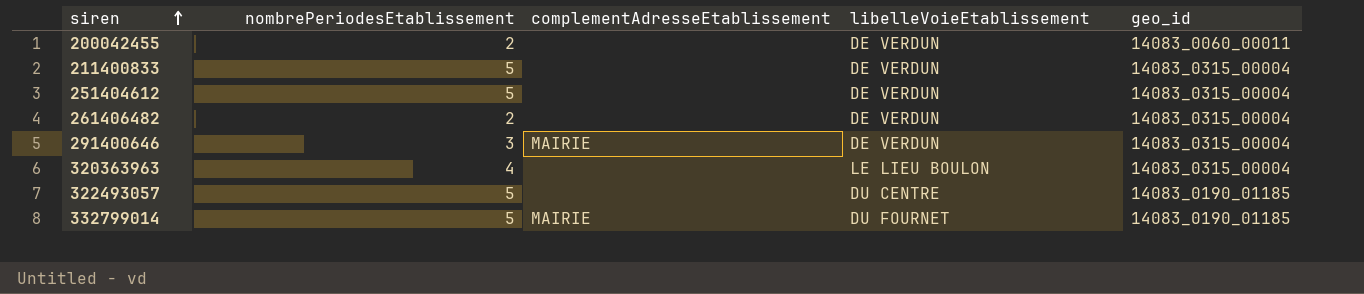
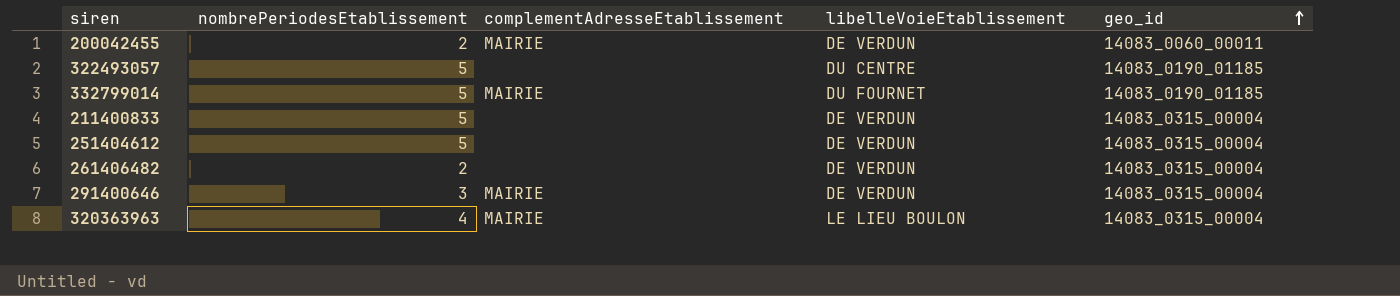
row order: siren ascending -> geo_id ascending
200042455 | complementAdresseEtablissement: none -> MAIRIE
320363963 | complementAdresseEtablissement: none -> MAIRIE

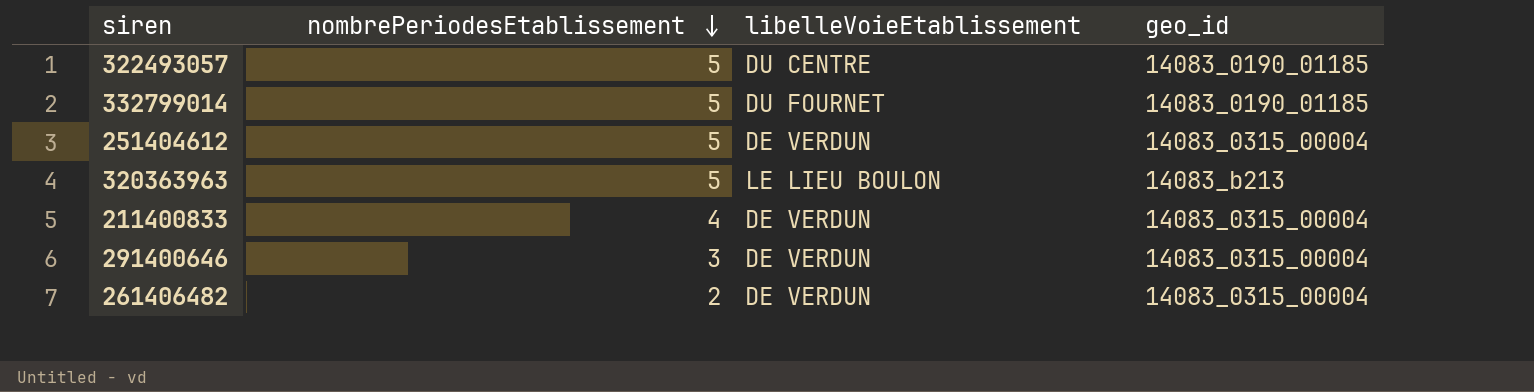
row order: geo_id ascending -> nombrePeriodesEtablissement descending
column complementAdresseEtablissement | position: 3 -> none
row 200042455: 2 | MAIRIE | DE VERDUN | 14083_0060_00011 -> none
320363963 | nombrePeriodesEtablissement: 4 -> 5
320363963 | geo_id: 14083_0315_00004 -> 14083_b213
211400833 | nombrePeriodesEtablissement: 5 -> 4

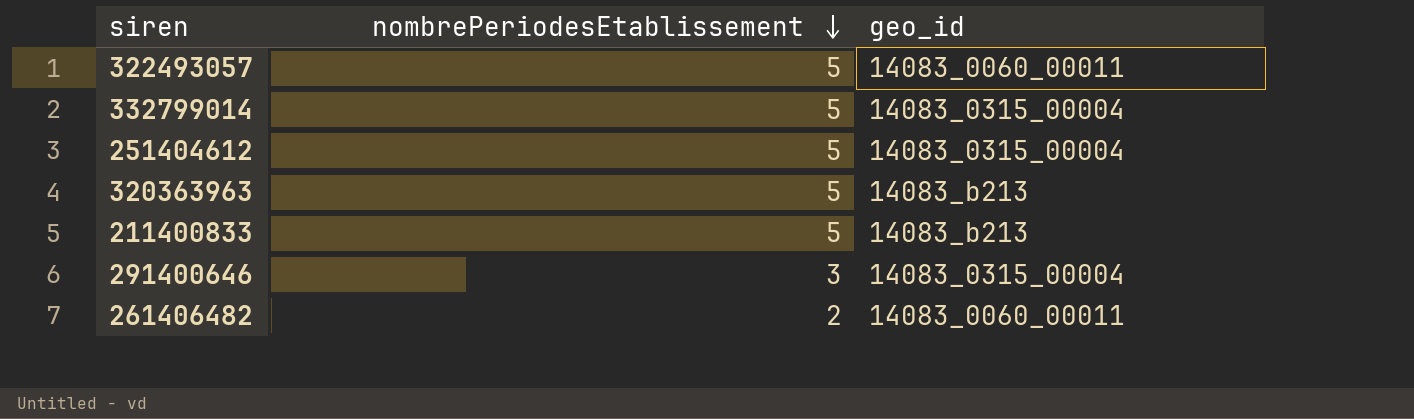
column libelleVoieEtablissement | position: 3 -> none
322493057 | geo_id: 14083_0190_01185 -> 14083_0060_00011
332799014 | geo_id: 14083_0190_01185 -> 14083_0315_00004
211400833 | nombrePeriodesEtablissement: 4 -> 5
211400833 | geo_id: 14083_0315_00004 -> 14083_b213
261406482 | geo_id: 14083_0315_00004 -> 14083_0060_00011

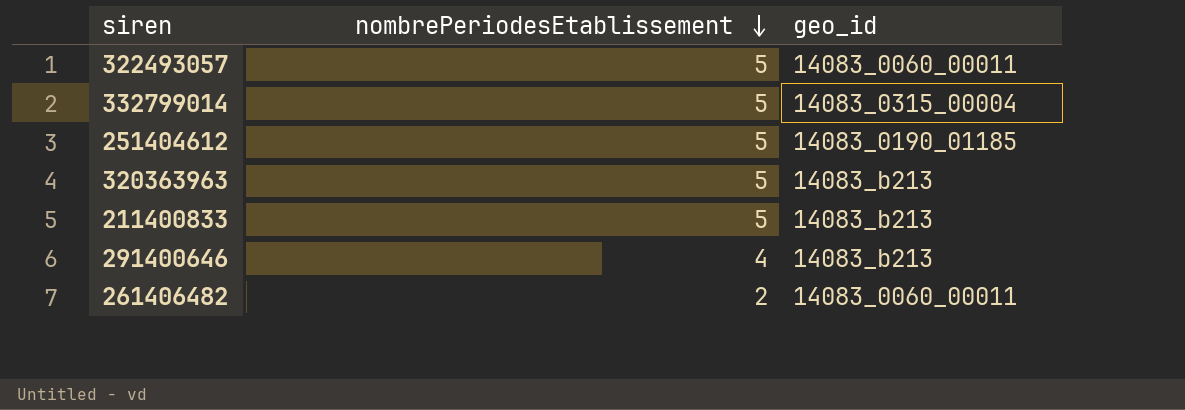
251404612 | geo_id: 14083_0315_00004 -> 14083_0190_01185
291400646 | nombrePeriodesEtablissement: 3 -> 4
291400646 | geo_id: 14083_0315_00004 -> 14083_b213

